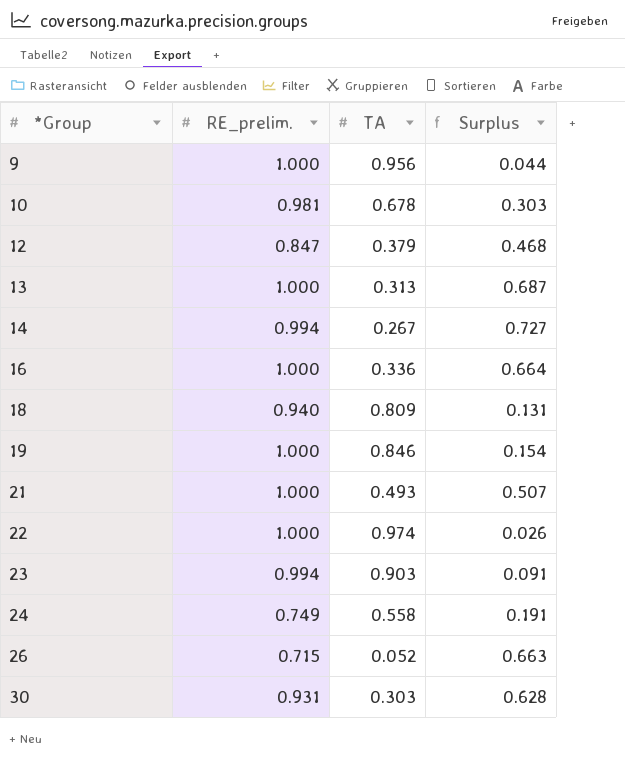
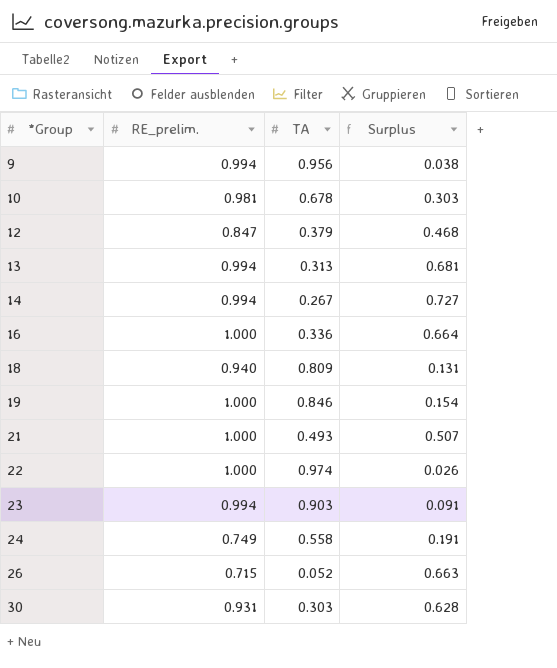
9 | RE_prelim.: 1.000 -> 0.994
9 | Surplus: 0.044 -> 0.038
13 | RE_prelim.: 1.000 -> 0.994
13 | Surplus: 0.687 -> 0.681

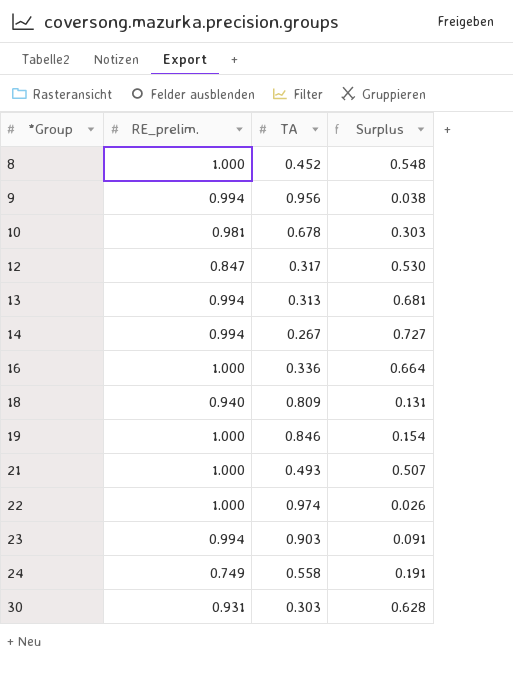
row 26: 0.715 | 0.052 | 0.663 -> none
row 8: none -> 1.000 | 0.452 | 0.548
12 | TA: 0.379 -> 0.317
12 | Surplus: 0.468 -> 0.530

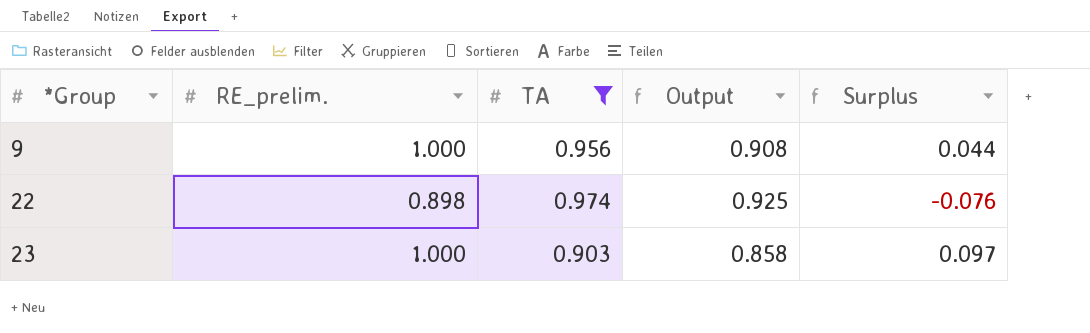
filter: none -> TA >= 0.903
column Output | formula: none -> [TA] * 0.95
9 | RE_prelim.: 0.994 -> 1.000
9 | Surplus: 0.038 -> 0.044
22 | RE_prelim.: 1.000 -> 0.898
22 | Surplus: 0.026 -> -0.076
23 | RE_prelim.: 0.994 -> 1.000
23 | Surplus: 0.091 -> 0.097

